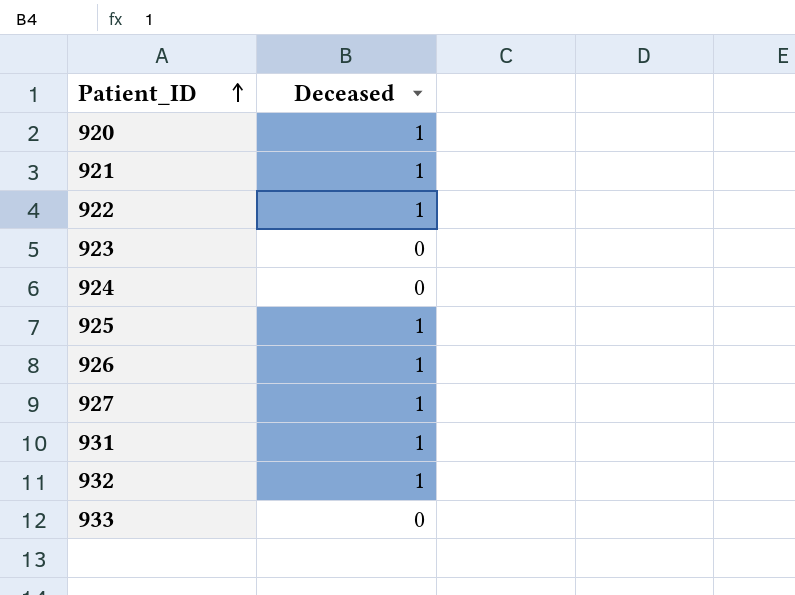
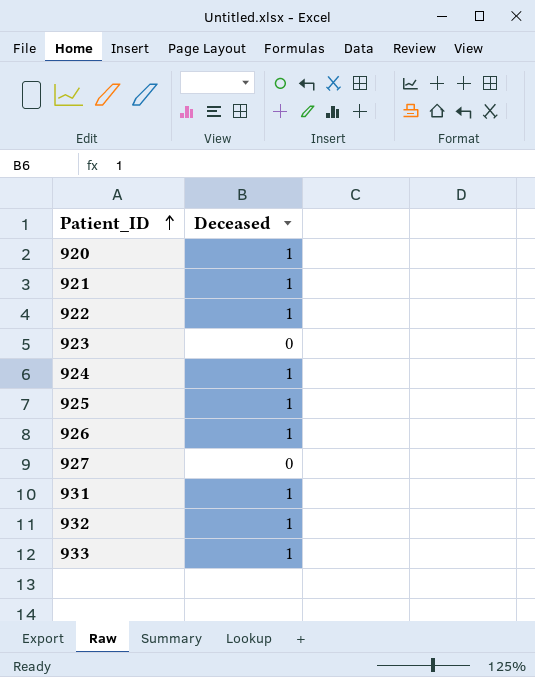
924 | Deceased: 0 -> 1
927 | Deceased: 1 -> 0
933 | Deceased: 0 -> 1

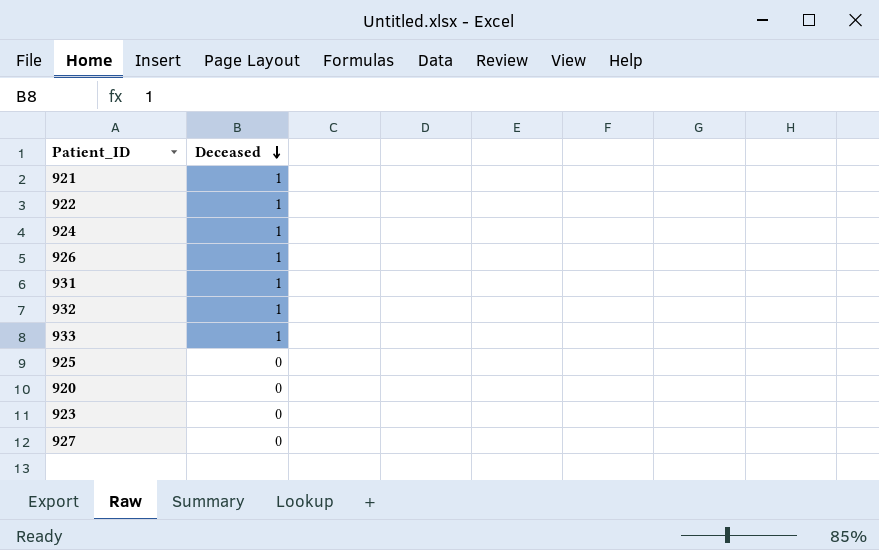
row order: Patient_ID ascending -> Deceased descending
925 | Deceased: 1 -> 0
920 | Deceased: 1 -> 0

